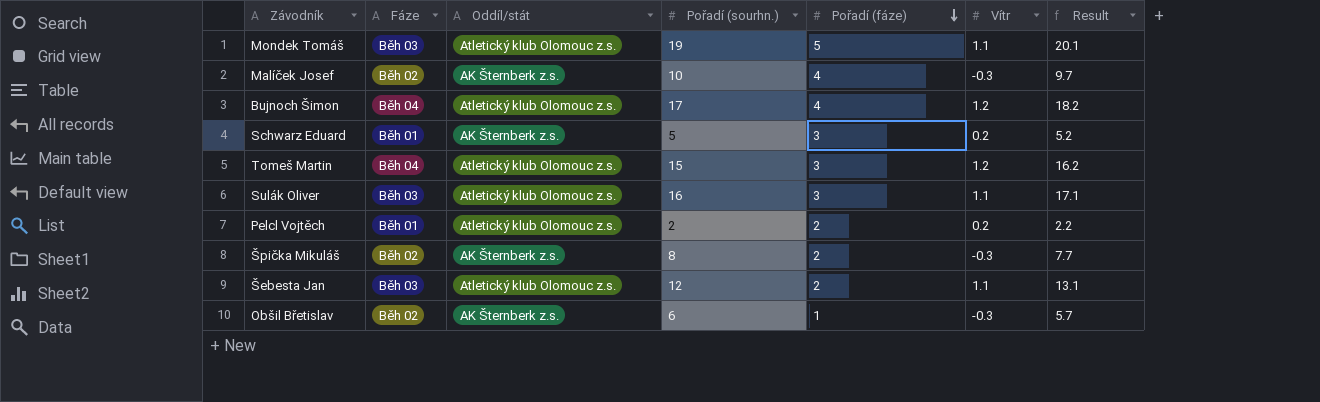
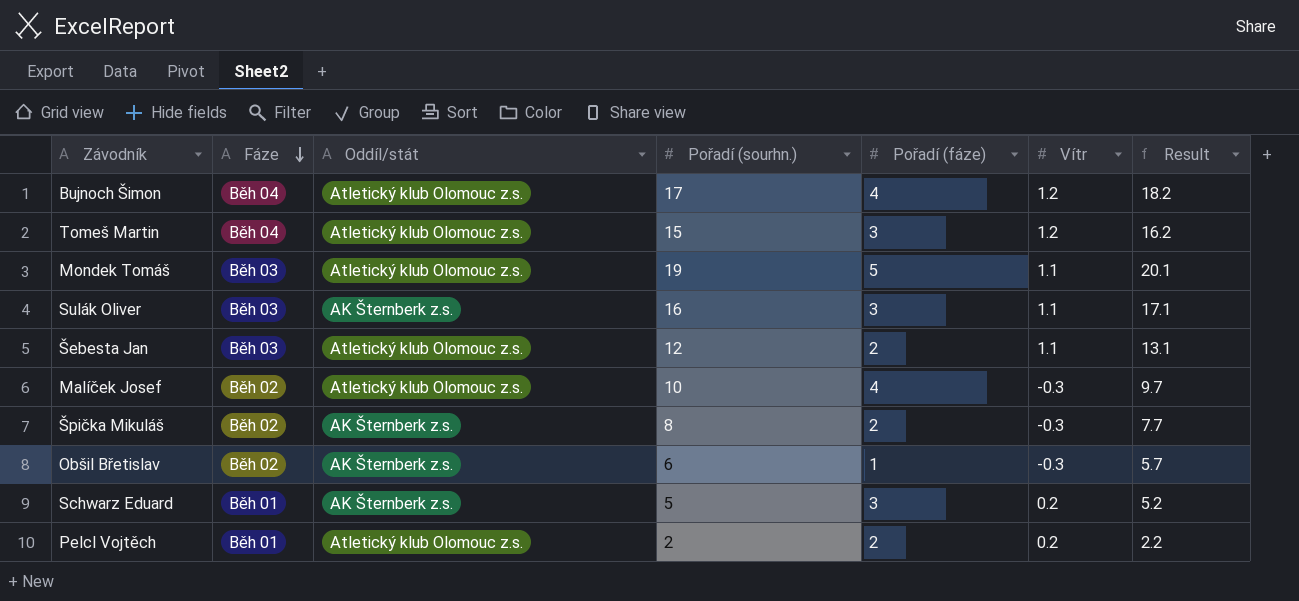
row order: Pořadí (fáze) descending -> Fáze descending
Sulák Oliver | Oddíl/stát: Atletický klub Olomouc z.s. -> AK Šternberk z.s.
Malíček Josef | Oddíl/stát: AK Šternberk z.s. -> Atletický klub Olomouc z.s.

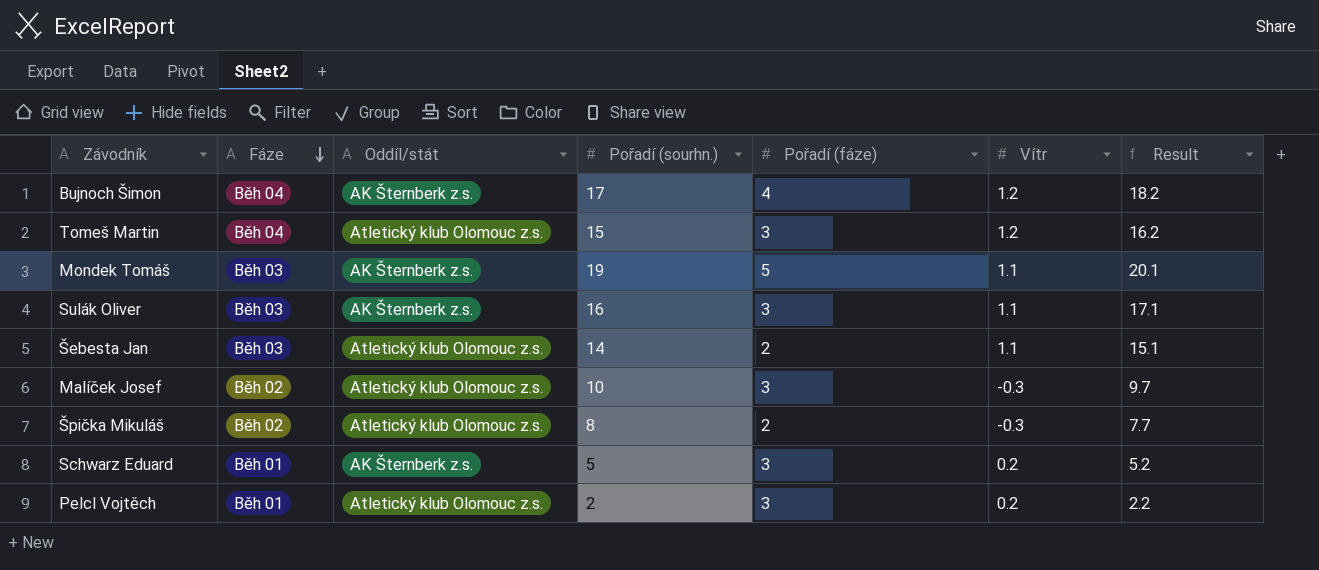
row Obšil Břetislav: Běh 02 | AK Šternberk z.s. | 6 | 1 | -0.3 | 5.7 -> none
Bujnoch Šimon | Oddíl/stát: Atletický klub Olomouc z.s. -> AK Šternberk z.s.
Mondek Tomáš | Oddíl/stát: Atletický klub Olomouc z.s. -> AK Šternberk z.s.
Šebesta Jan | Pořadí (sourhn.): 12 -> 14
Šebesta Jan | Result: 13.1 -> 15.1
Malíček Josef | Pořadí (fáze): 4 -> 3
Špička Mikuláš | Oddíl/stát: AK Šternberk z.s. -> Atletický klub Olomouc z.s.
Pelcl Vojtěch | Pořadí (fáze): 2 -> 3

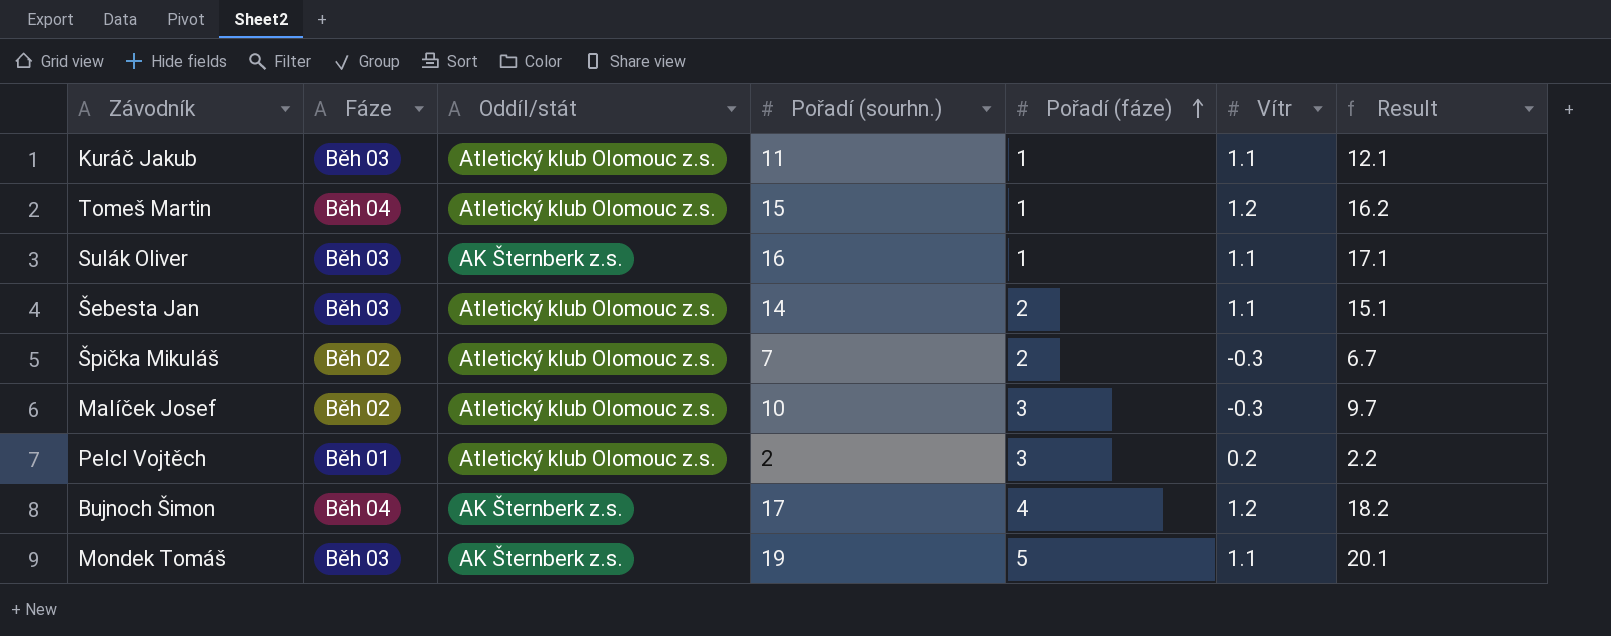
row order: Fáze descending -> Pořadí (fáze) ascending
row Schwarz Eduard: Běh 01 | AK Šternberk z.s. | 5 | 3 | 0.2 | 5.2 -> none
row Kuráč Jakub: none -> Běh 03 | Atletický klub Olomouc z.s. | 11 | 1 | 1.1 | 12.1
Tomeš Martin | Pořadí (fáze): 3 -> 1
Sulák Oliver | Pořadí (fáze): 3 -> 1
Špička Mikuláš | Pořadí (sourhn.): 8 -> 7
Špička Mikuláš | Result: 7.7 -> 6.7

